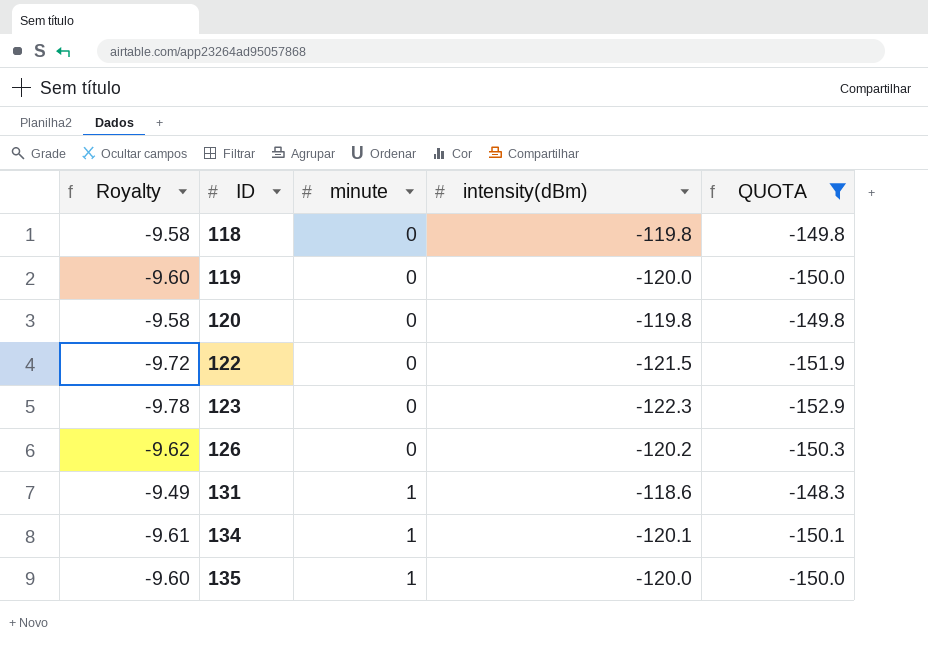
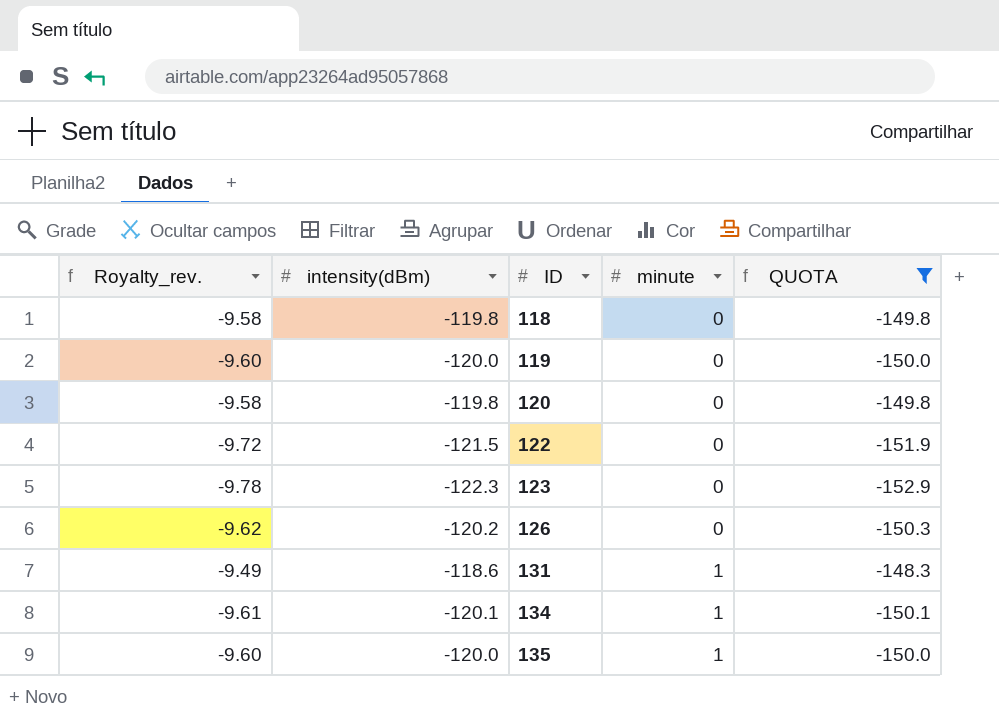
column name: Royalty -> Royalty_rev.
column intensity(dBm) | position: 4 -> 2

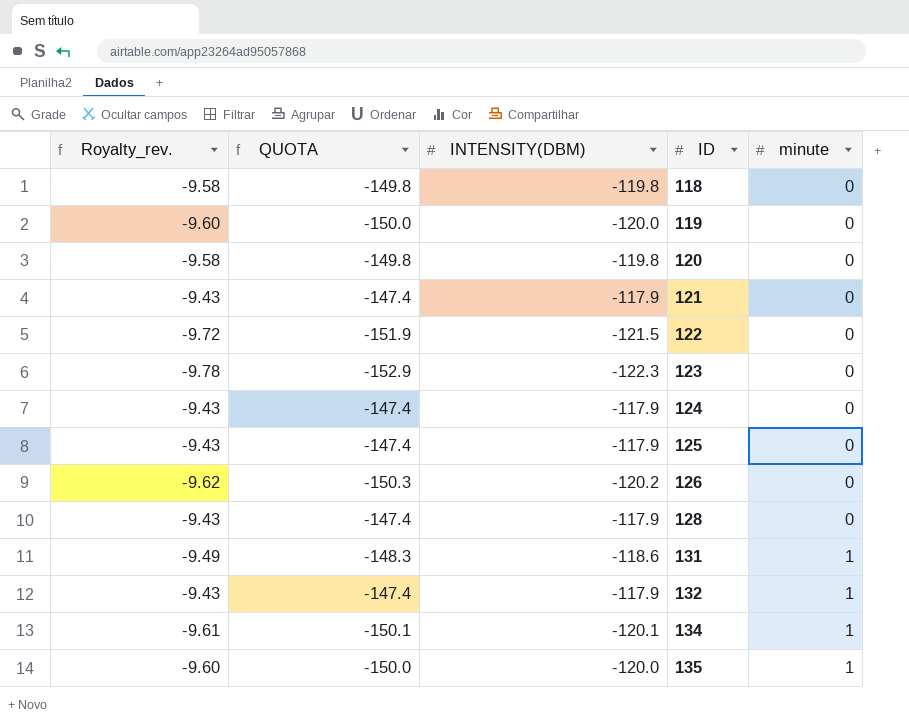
filter: QUOTA != -147.4 -> none
column QUOTA | position: 5 -> 2
column name: intensity(dBm) -> INTENSITY(DBM)

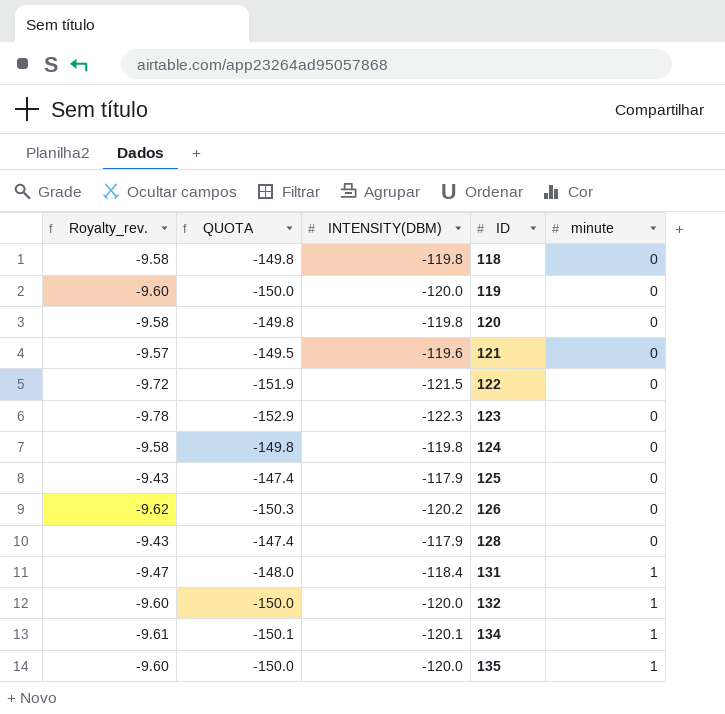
121 | Royalty_rev.: -9.43 -> -9.57
121 | QUOTA: -147.4 -> -149.5
121 | INTENSITY(DBM): -117.9 -> -119.6
124 | Royalty_rev.: -9.43 -> -9.58
124 | QUOTA: -147.4 -> -149.8
124 | INTENSITY(DBM): -117.9 -> -119.8
131 | Royalty_rev.: -9.49 -> -9.47
131 | QUOTA: -148.3 -> -148.0
131 | INTENSITY(DBM): -118.6 -> -118.4
132 | Royalty_rev.: -9.43 -> -9.60
132 | QUOTA: -147.4 -> -150.0
132 | INTENSITY(DBM): -117.9 -> -120.0

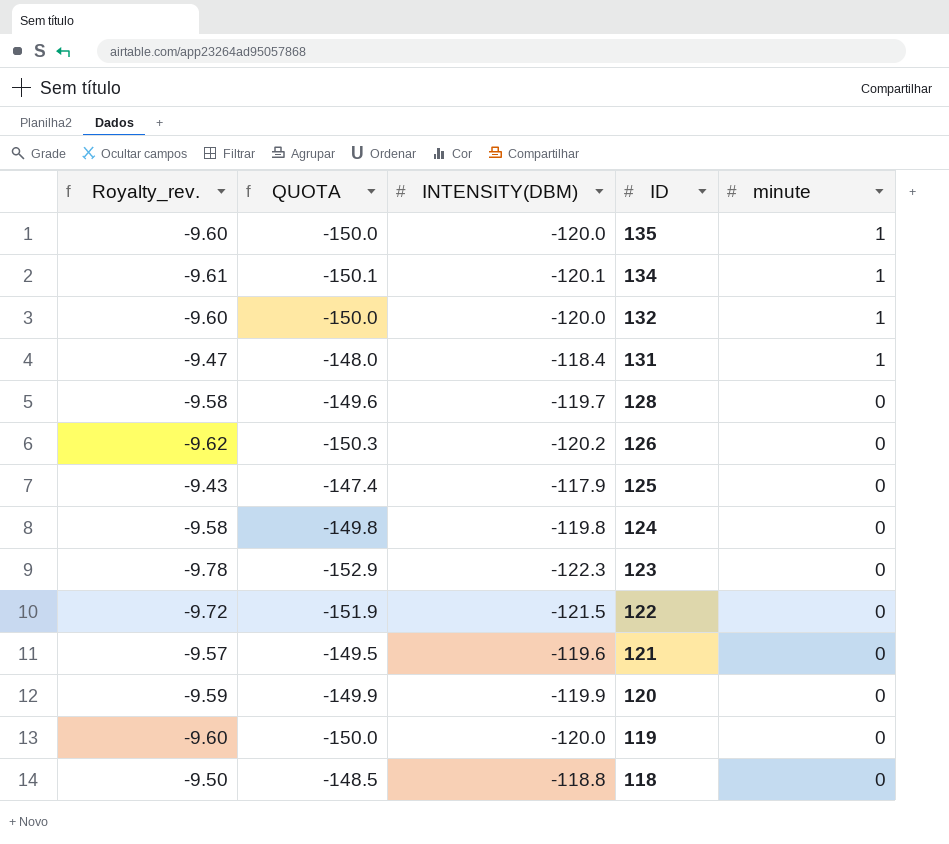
row order: ID ascending -> ID descending
128 | Royalty_rev.: -9.43 -> -9.58
128 | QUOTA: -147.4 -> -149.6
128 | INTENSITY(DBM): -117.9 -> -119.7
120 | Royalty_rev.: -9.58 -> -9.59
120 | QUOTA: -149.8 -> -149.9
120 | INTENSITY(DBM): -119.8 -> -119.9
118 | Royalty_rev.: -9.58 -> -9.50
118 | QUOTA: -149.8 -> -148.5
118 | INTENSITY(DBM): -119.8 -> -118.8

